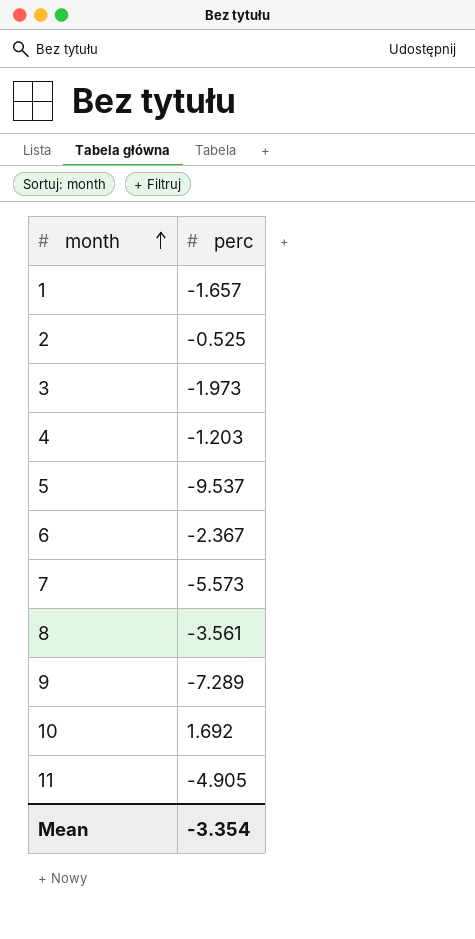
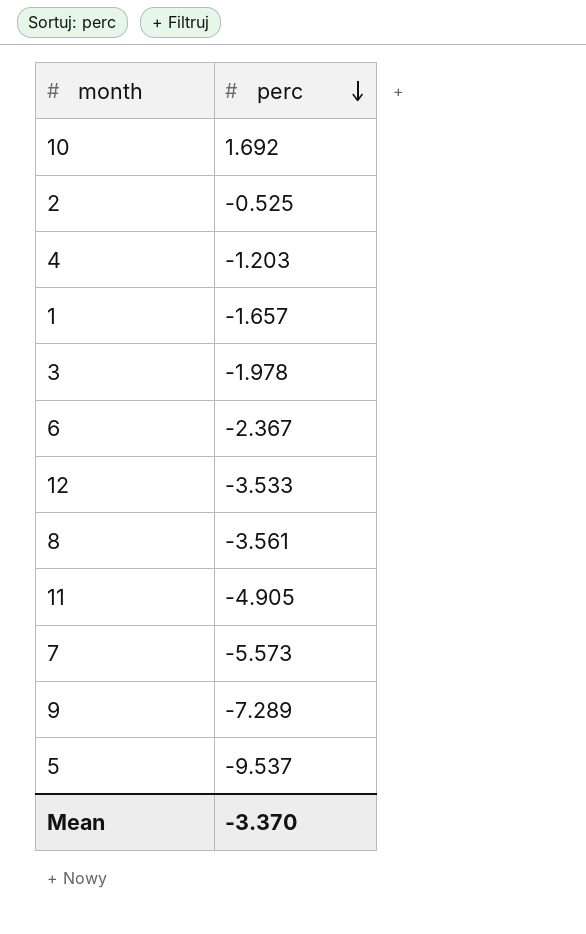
row order: month ascending -> perc descending
3 | perc: -1.973 -> -1.978
row 12: none -> -3.533
Mean | perc: -3.354 -> -3.370

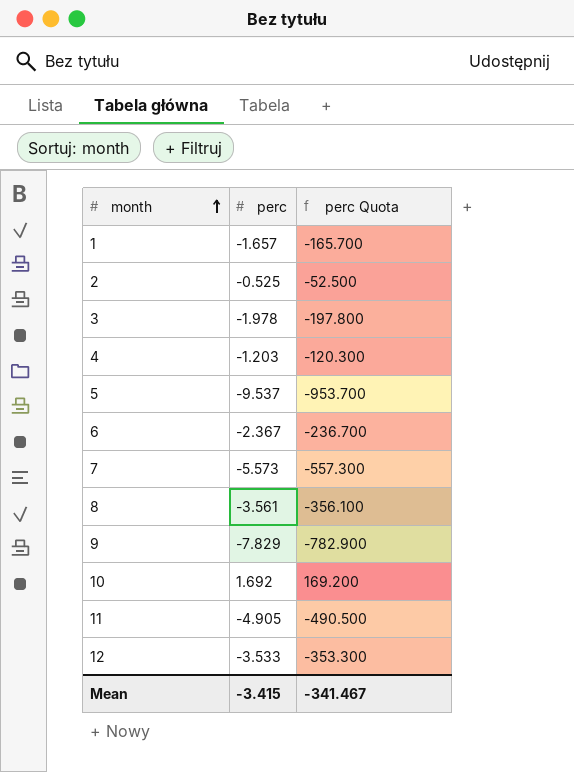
row order: perc descending -> month ascending
column perc Quota | formula: none -> [perc] * 100
9 | perc: -7.289 -> -7.829
Mean | perc: -3.370 -> -3.415

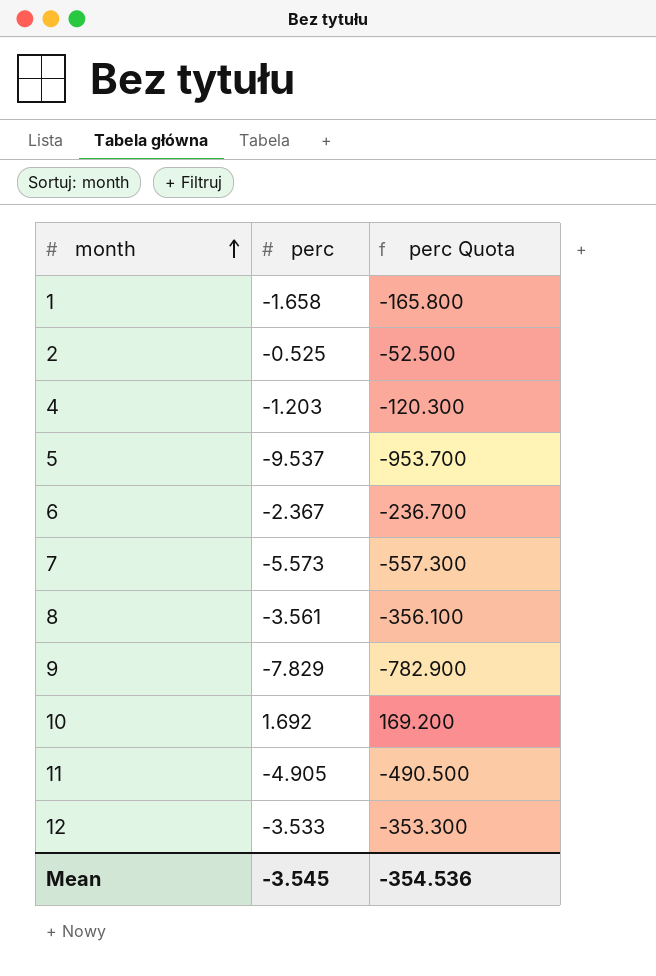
row 3: -1.978 | -197.800 -> none
1 | perc: -1.657 -> -1.658
1 | perc Quota: -165.700 -> -165.800
Mean | perc: -3.415 -> -3.545
Mean | perc Quota: -341.467 -> -354.536

